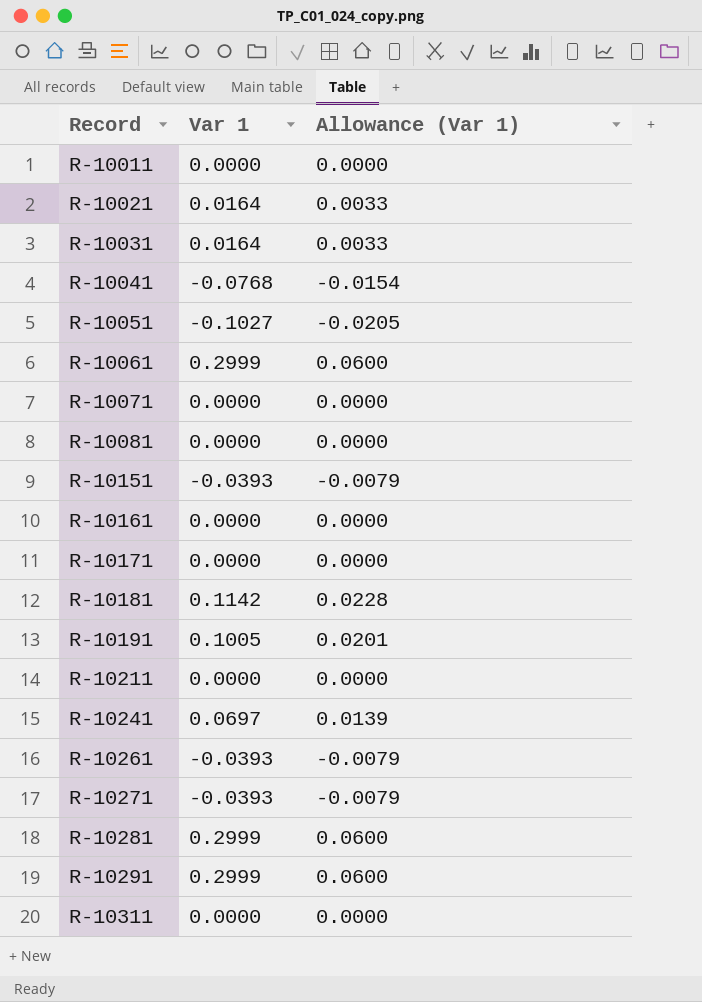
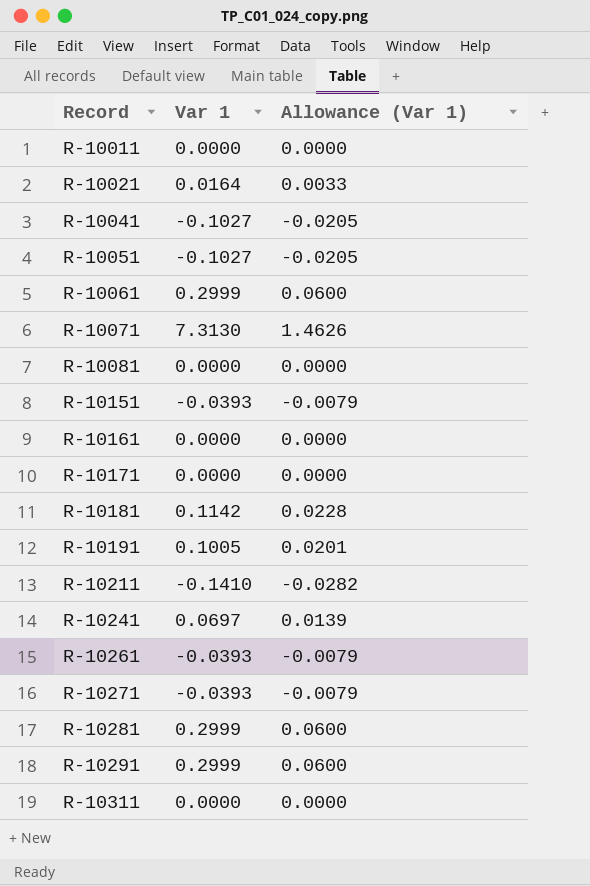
row R-10031: 0.0164 | 0.0033 -> none
R-10041 | Var 1: -0.0768 -> -0.1027
R-10041 | Allowance (Var 1): -0.0154 -> -0.0205
R-10071 | Var 1: 0.0000 -> 7.3130
R-10071 | Allowance (Var 1): 0.0000 -> 1.4626
R-10211 | Var 1: 0.0000 -> -0.1410
R-10211 | Allowance (Var 1): 0.0000 -> -0.0282

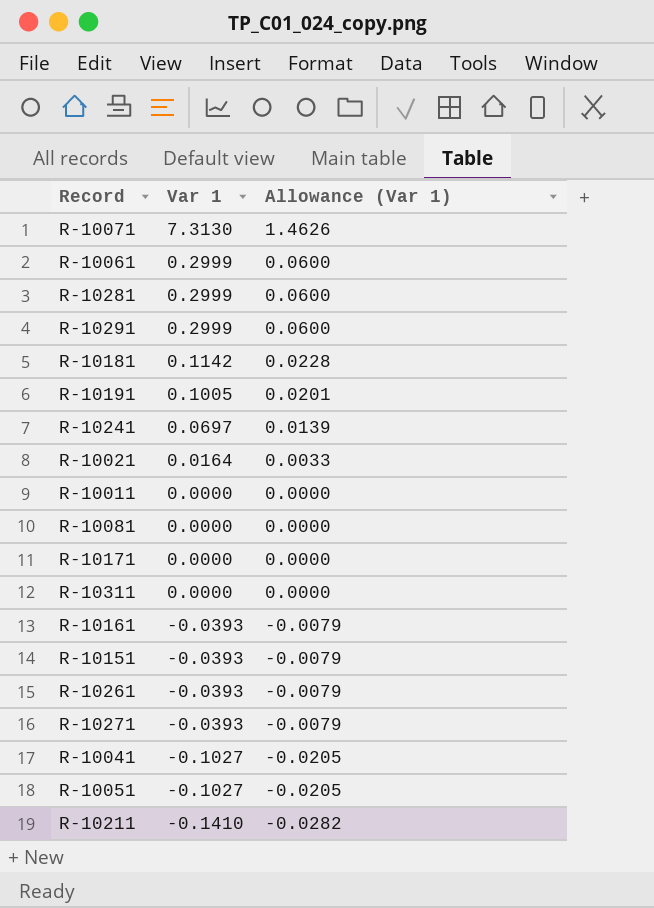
row order: Record ascending -> Var 1 descending
R-10161 | Var 1: 0.0000 -> -0.0393
R-10161 | Allowance (Var 1): 0.0000 -> -0.0079

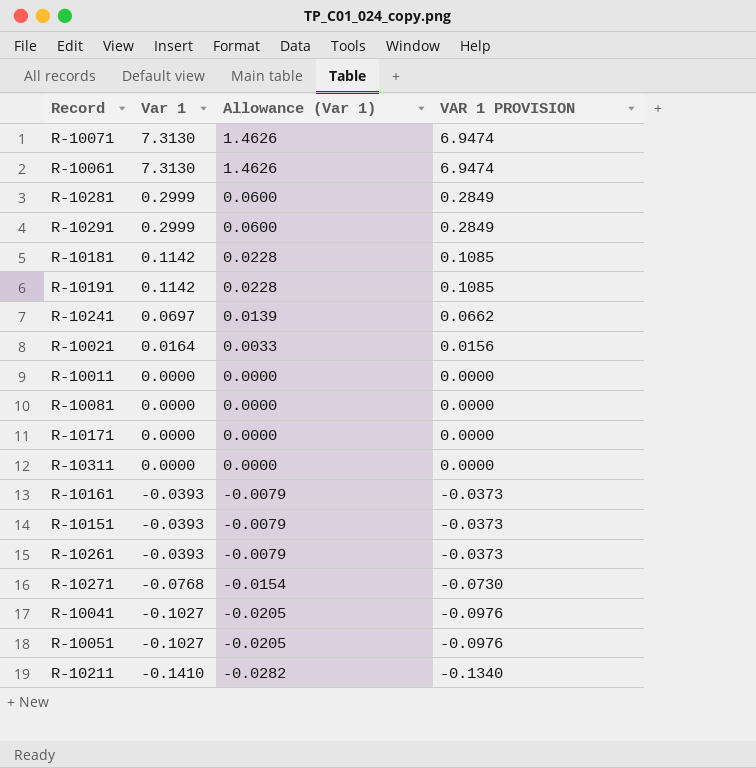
column VAR 1 PROVISION | formula: none -> [Var 1] * 0.95
R-10061 | Var 1: 0.2999 -> 7.3130
R-10061 | Allowance (Var 1): 0.0600 -> 1.4626
R-10191 | Var 1: 0.1005 -> 0.1142
R-10191 | Allowance (Var 1): 0.0201 -> 0.0228
R-10271 | Var 1: -0.0393 -> -0.0768
R-10271 | Allowance (Var 1): -0.0079 -> -0.0154

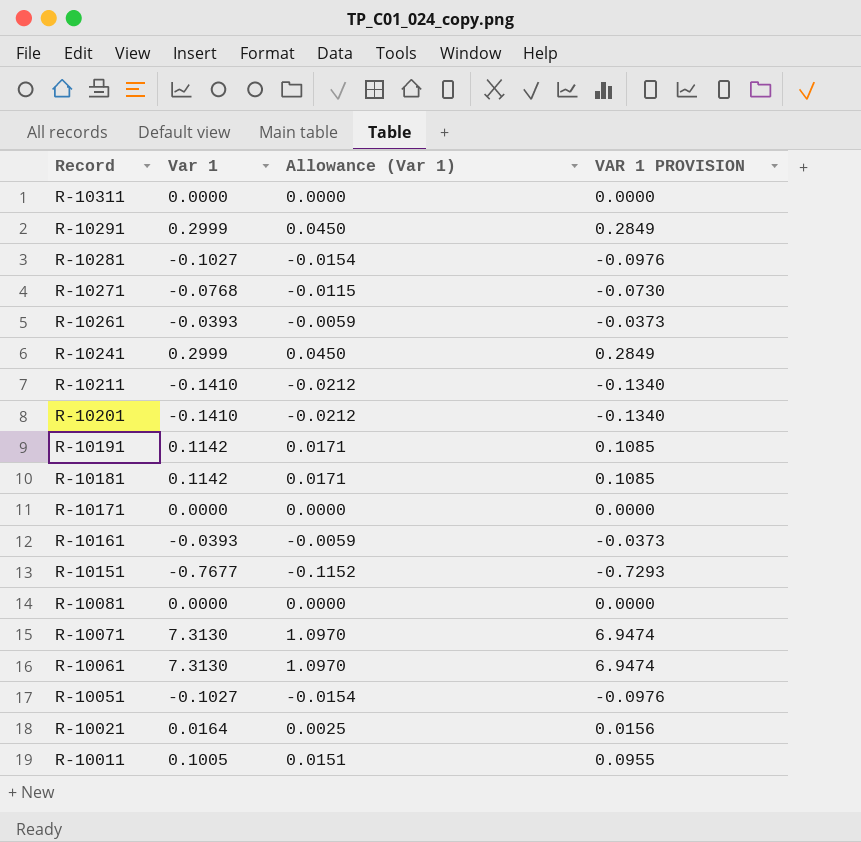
row order: Var 1 descending -> Record descending
column Allowance (Var 1) | formula: [Var 1] * 0.2 -> [Var 1] * 0.15
row R-10041: -0.1027 | -0.0205 | -0.0976 -> none
R-10281 | Var 1: 0.2999 -> -0.1027
R-10281 | VAR 1 PROVISION: 0.2849 -> -0.0976
R-10241 | Var 1: 0.0697 -> 0.2999
R-10241 | VAR 1 PROVISION: 0.0662 -> 0.2849
row R-10201: none -> -0.1410 | -0.0212 | -0.1340
R-10151 | Var 1: -0.0393 -> -0.7677
R-10151 | VAR 1 PROVISION: -0.0373 -> -0.7293
R-10011 | Var 1: 0.0000 -> 0.1005
R-10011 | VAR 1 PROVISION: 0.0000 -> 0.0955

